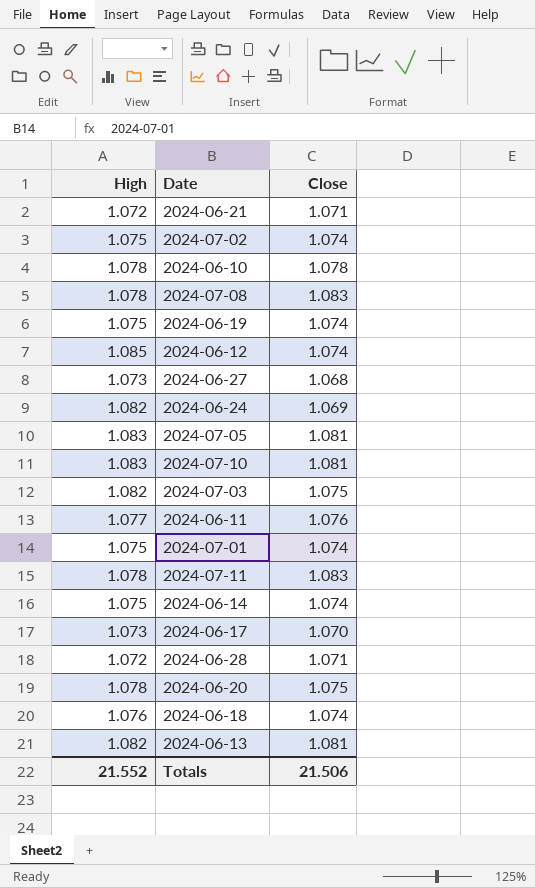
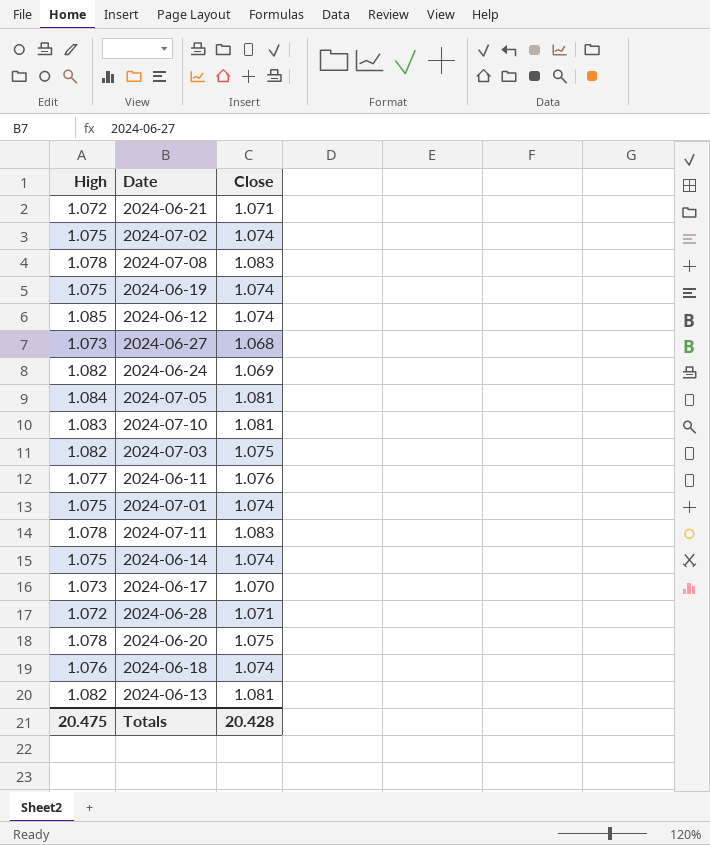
row 2024-06-10: 1.078 | 1.078 -> none
2024-07-05 | High: 1.083 -> 1.084
Totals | High: 21.552 -> 20.475
Totals | Close: 21.506 -> 20.428

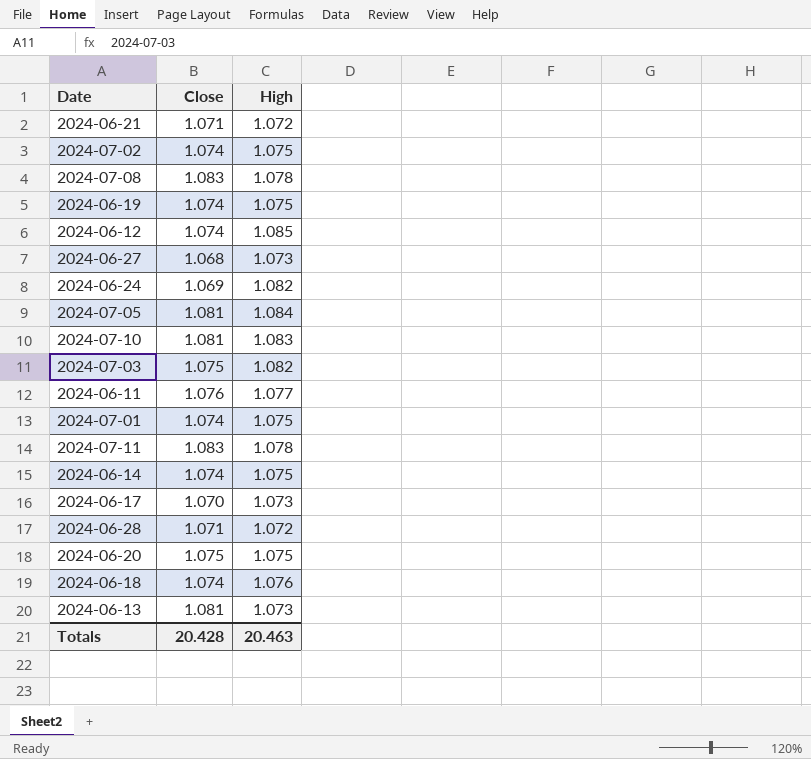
column High | position: 1 -> 3
2024-06-20 | High: 1.078 -> 1.075
2024-06-13 | High: 1.082 -> 1.073
Totals | High: 20.475 -> 20.463

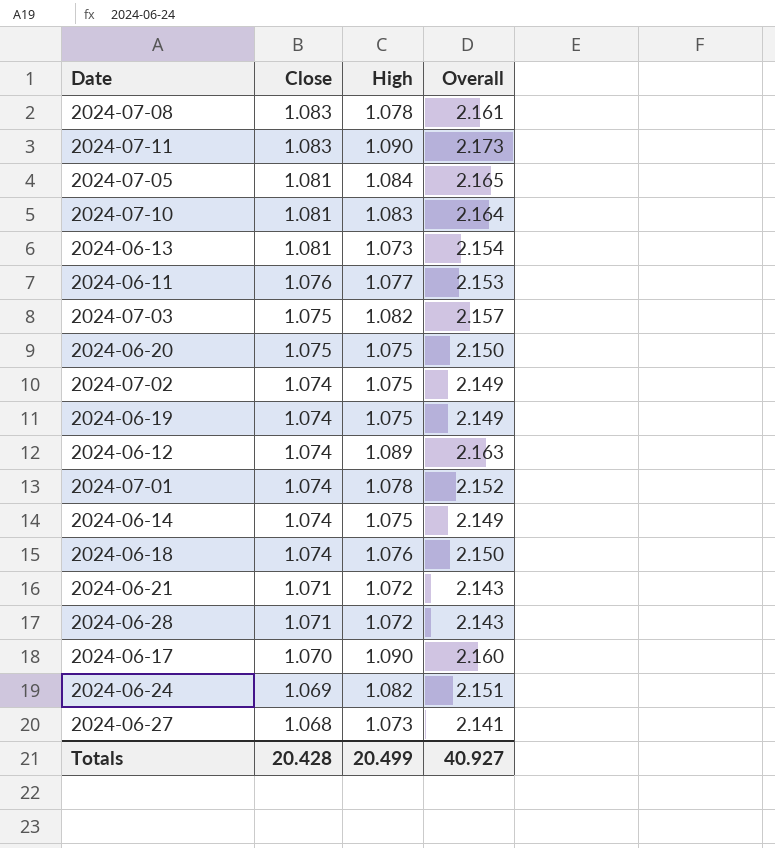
row order: none -> Close descending
column Overall | formula: none -> [Close] + [High]
2024-07-11 | High: 1.078 -> 1.090
2024-06-12 | High: 1.085 -> 1.089
2024-07-01 | High: 1.075 -> 1.078
2024-06-17 | High: 1.073 -> 1.090
Totals | High: 20.463 -> 20.499

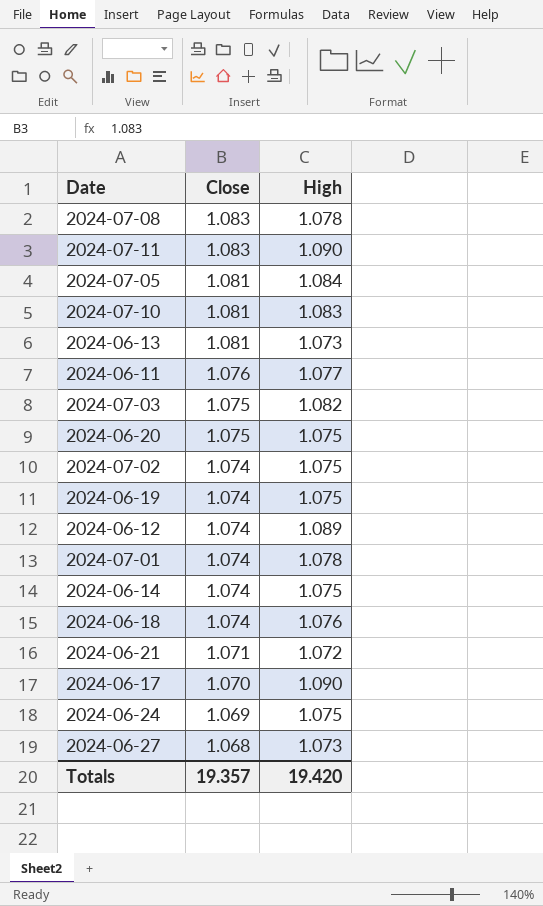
column Overall | formula: [Close] + [High] -> none
row 2024-06-28: 1.071 | 1.072 | 2.143 -> none
2024-06-24 | High: 1.082 -> 1.075
Totals | Close: 20.428 -> 19.357
Totals | High: 20.499 -> 19.420

